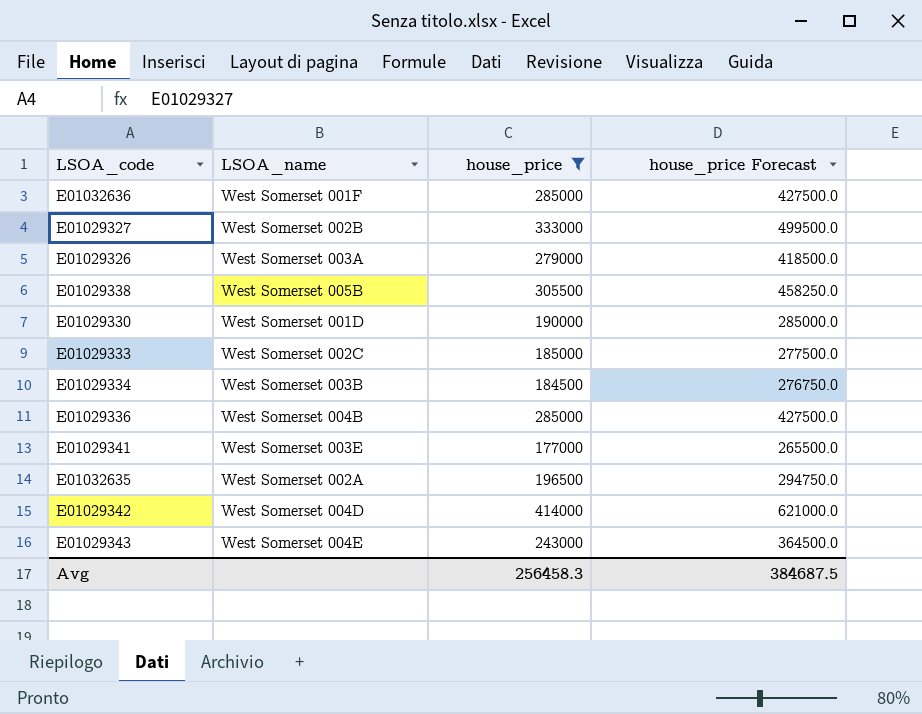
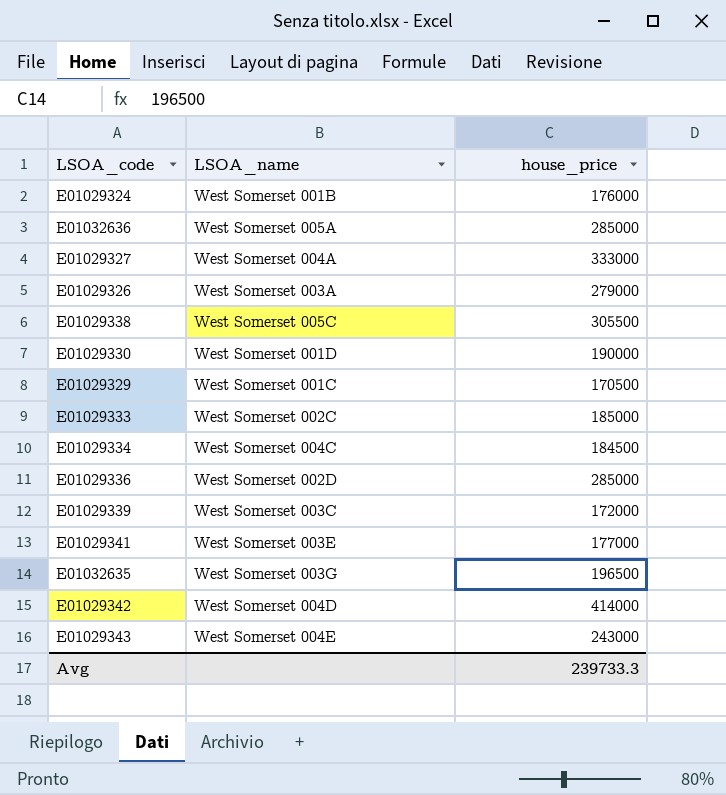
filter: house_price >= 177000 -> none
column house_price Forecast | formula: [house_price] * 1.5 -> none
E01032636 | LSOA_name: West Somerset 001F -> West Somerset 005A
E01029327 | LSOA_name: West Somerset 002B -> West Somerset 004A
E01029338 | LSOA_name: West Somerset 005B -> West Somerset 005C
E01029334 | LSOA_name: West Somerset 003B -> West Somerset 004C
E01029336 | LSOA_name: West Somerset 004B -> West Somerset 002D
E01032635 | LSOA_name: West Somerset 002A -> West Somerset 003G
Avg | house_price: 256458.3 -> 239733.3

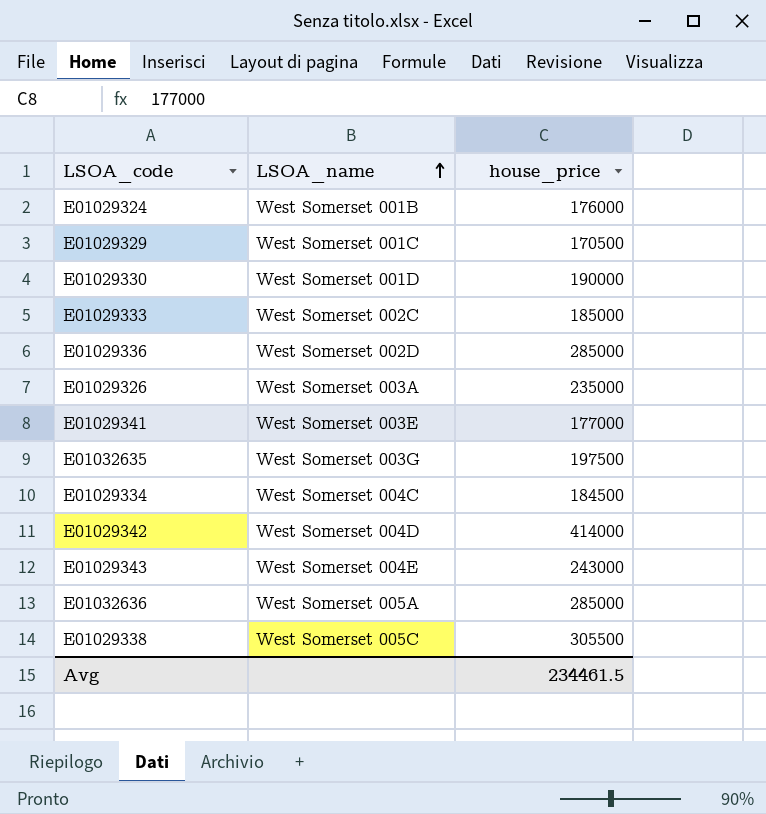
row order: none -> LSOA_name ascending
row E01029327: West Somerset 004A | 333000 -> none
row E01029339: West Somerset 003C | 172000 -> none
E01029326 | house_price: 279000 -> 235000
E01032635 | house_price: 196500 -> 197500
Avg | house_price: 239733.3 -> 234461.5

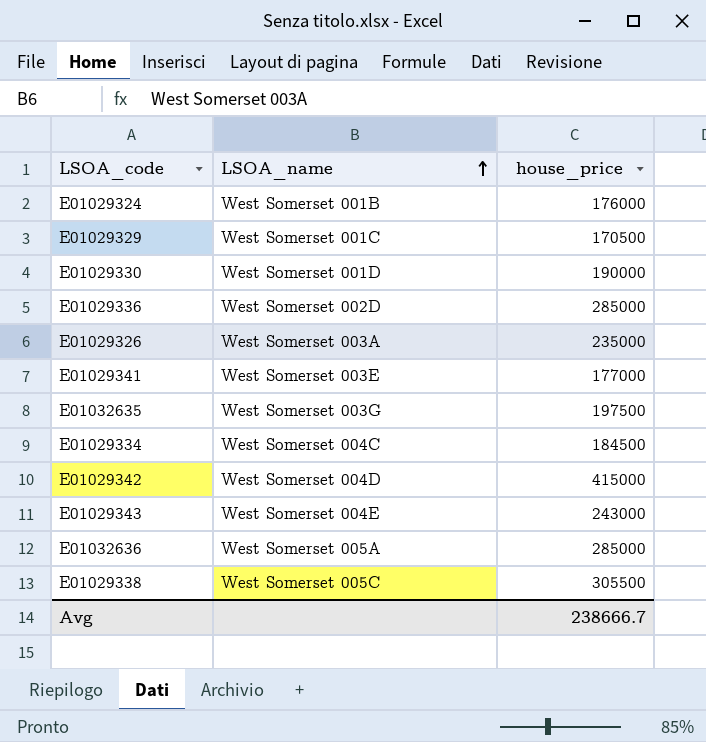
row E01029333: West Somerset 002C | 185000 -> none
E01029342 | house_price: 414000 -> 415000
Avg | house_price: 234461.5 -> 238666.7

